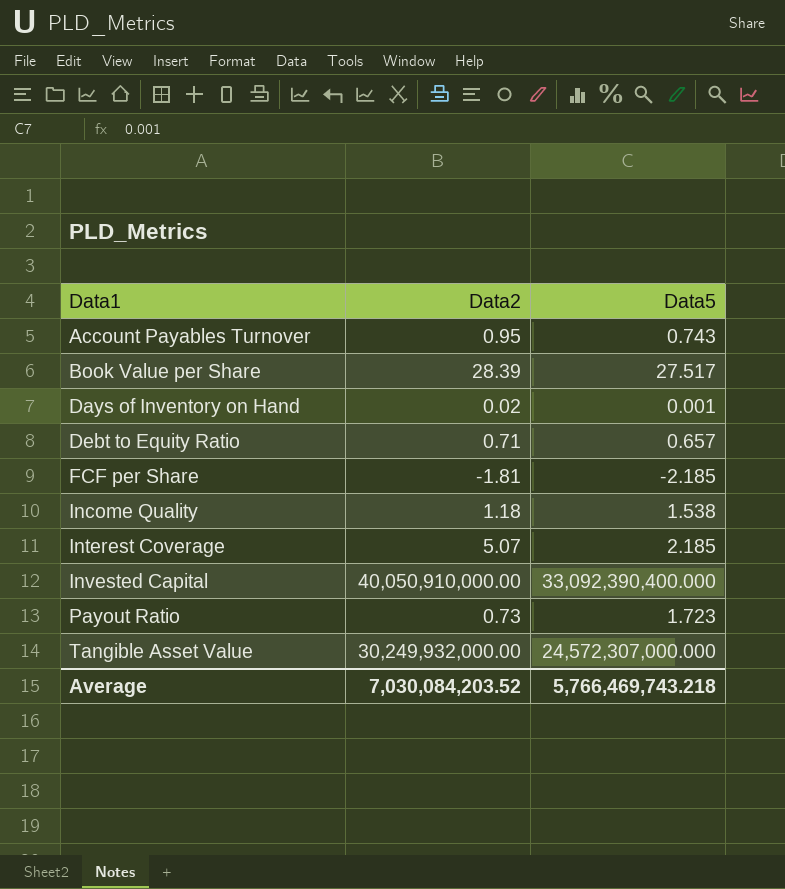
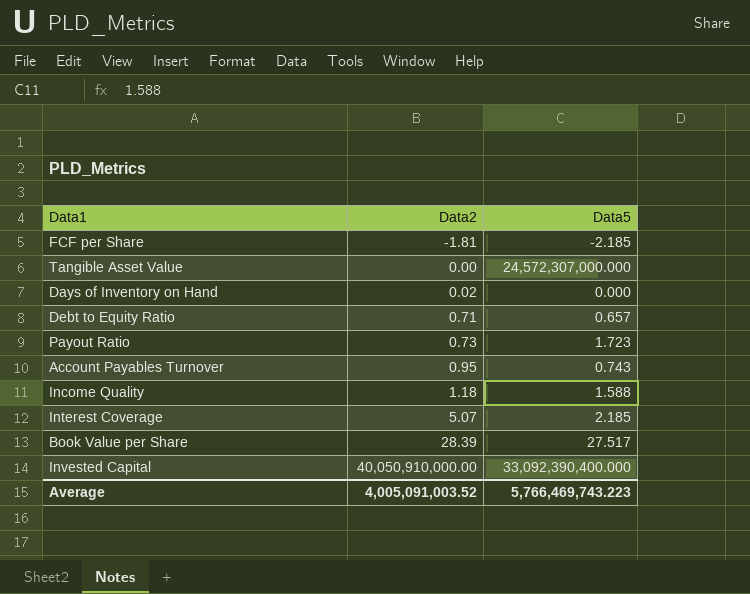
row order: Data1 ascending -> Data2 ascending
Tangible Asset Value | Data2: 30,249,932,000.00 -> 0.00
Days of Inventory on Hand | Data5: 0.001 -> 0.000
Income Quality | Data5: 1.538 -> 1.588
Average | Data2: 7,030,084,203.52 -> 4,005,091,003.52
Average | Data5: 5,766,469,743.218 -> 5,766,469,743.223

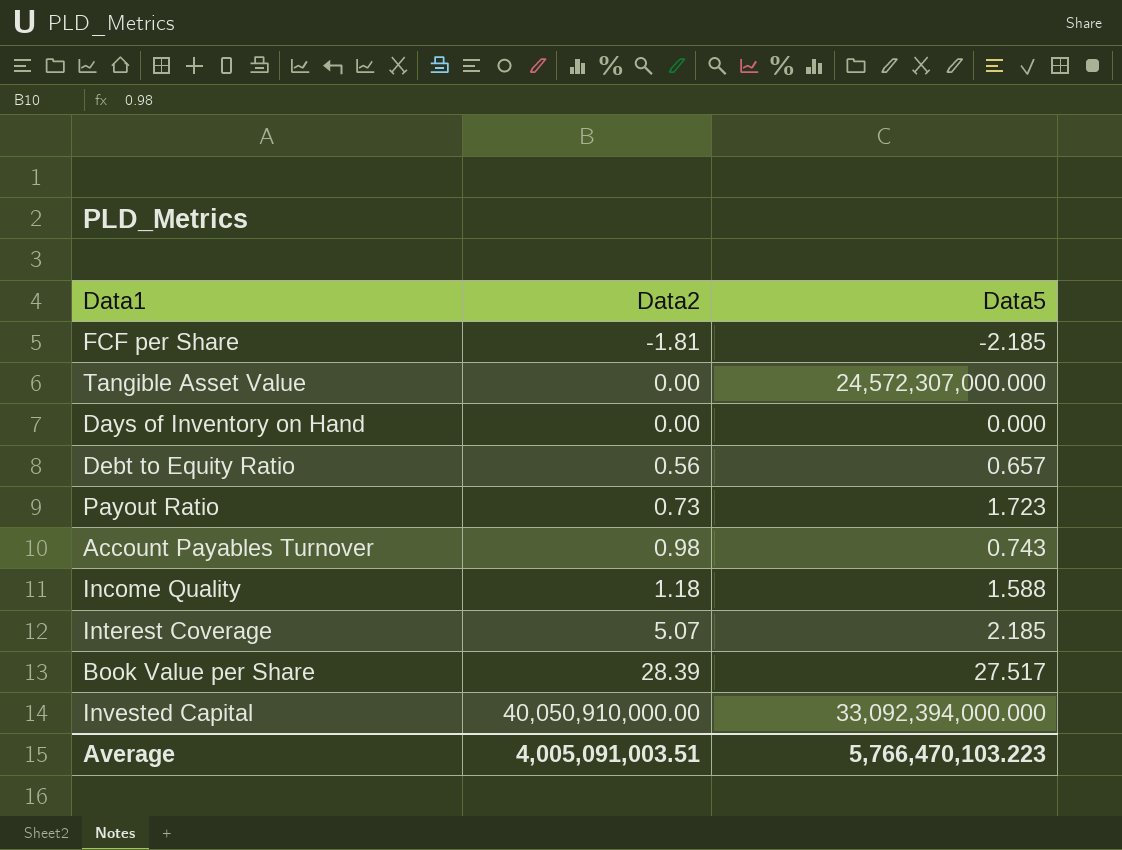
Days of Inventory on Hand | Data2: 0.02 -> 0.00
Debt to Equity Ratio | Data2: 0.71 -> 0.56
Account Payables Turnover | Data2: 0.95 -> 0.98
Invested Capital | Data5: 33,092,390,400.000 -> 33,092,394,000.000
Average | Data2: 4,005,091,003.52 -> 4,005,091,003.51
Average | Data5: 5,766,469,743.223 -> 5,766,470,103.223

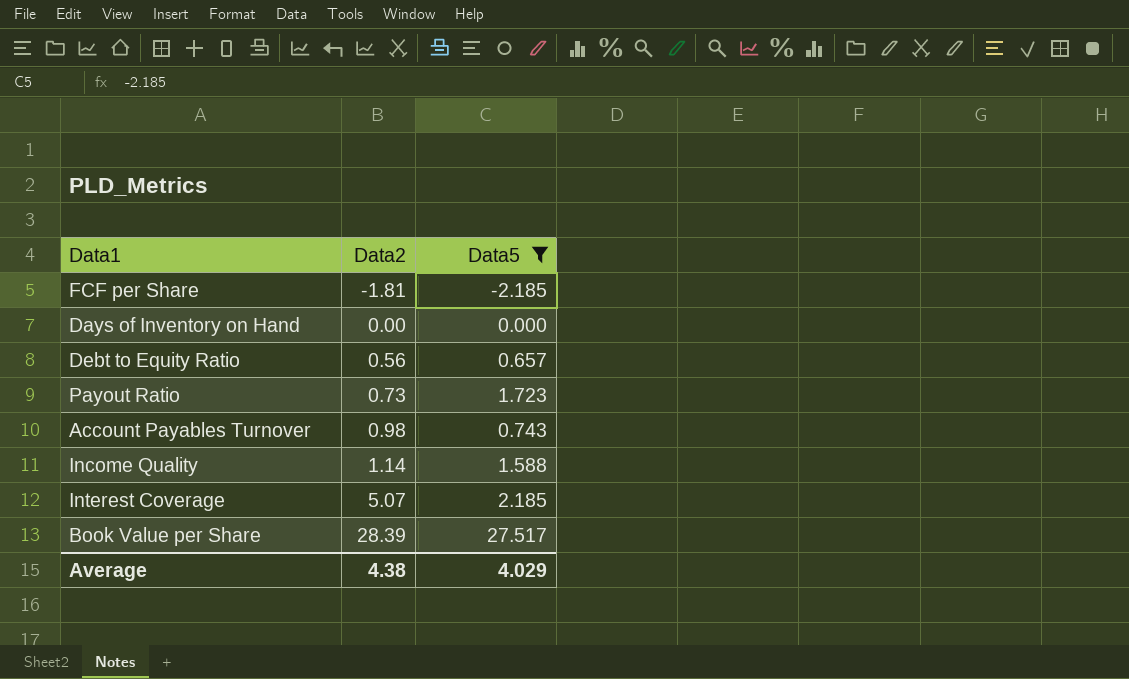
filter: none -> Data5 <= 27.517
Income Quality | Data2: 1.18 -> 1.14
Average | Data2: 4,005,091,003.51 -> 4.38
Average | Data5: 5,766,470,103.223 -> 4.029

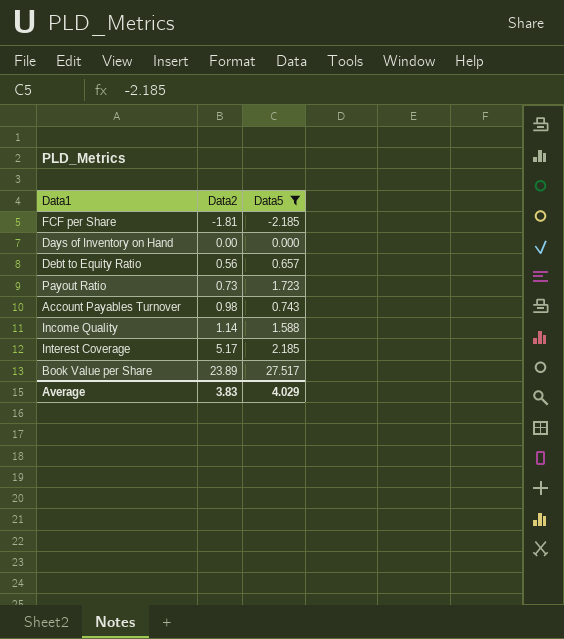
Interest Coverage | Data2: 5.07 -> 5.17
Book Value per Share | Data2: 28.39 -> 23.89
Average | Data2: 4.38 -> 3.83

